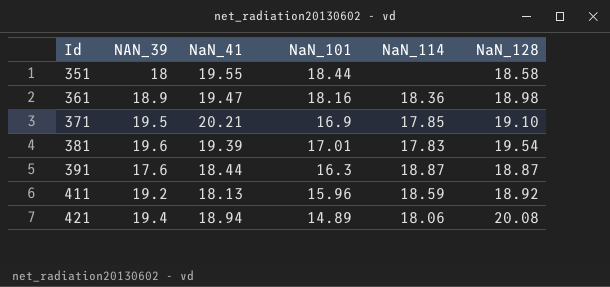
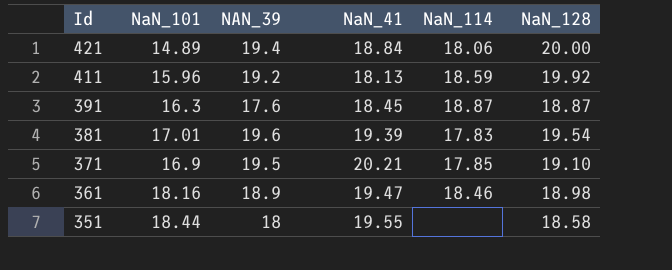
row order: Id ascending -> Id descending
column NaN_101 | position: 4 -> 2
421 | NaN_41: 18.94 -> 18.84
421 | NaN_128: 20.08 -> 20.00
411 | NaN_128: 18.92 -> 19.92
391 | NaN_41: 18.44 -> 18.45
361 | NaN_114: 18.36 -> 18.46

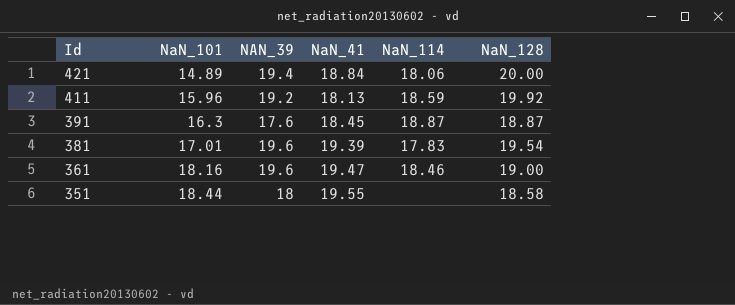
row 371: 16.9 | 19.5 | 20.21 | 17.85 | 19.10 -> none
361 | NAN_39: 18.9 -> 19.6
361 | NaN_128: 18.98 -> 19.00

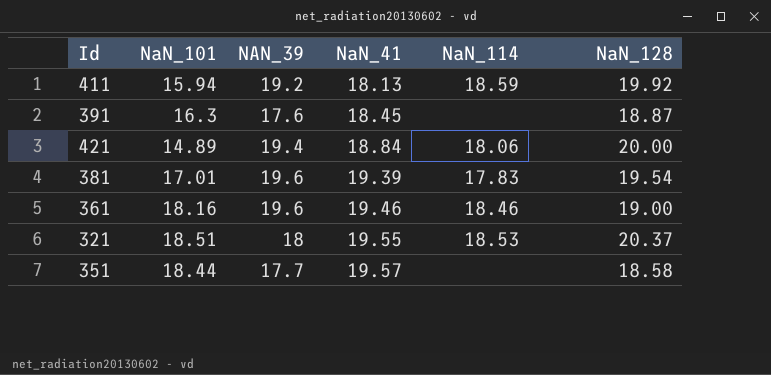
row order: Id descending -> NaN_41 ascending
411 | NaN_101: 15.96 -> 15.94
391 | NaN_114: 18.87 -> none
361 | NaN_41: 19.47 -> 19.46
row 321: none -> 18.51 | 18 | 19.55 | 18.53 | 20.37
351 | NAN_39: 18 -> 17.7
351 | NaN_41: 19.55 -> 19.57

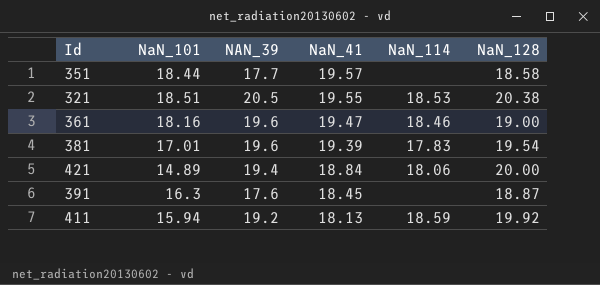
row order: NaN_41 ascending -> NaN_41 descending
321 | NAN_39: 18 -> 20.5
321 | NaN_128: 20.37 -> 20.38
361 | NaN_41: 19.46 -> 19.47

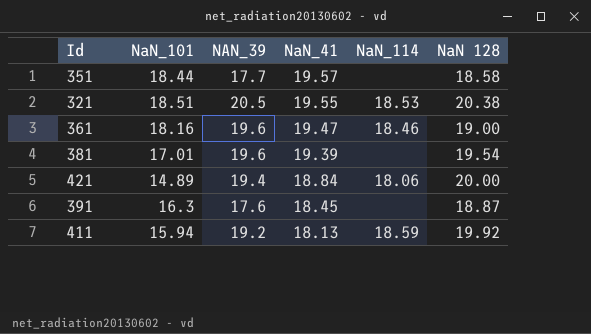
column name: NaN_128 -> NaN 128
381 | NaN_114: 17.83 -> none

